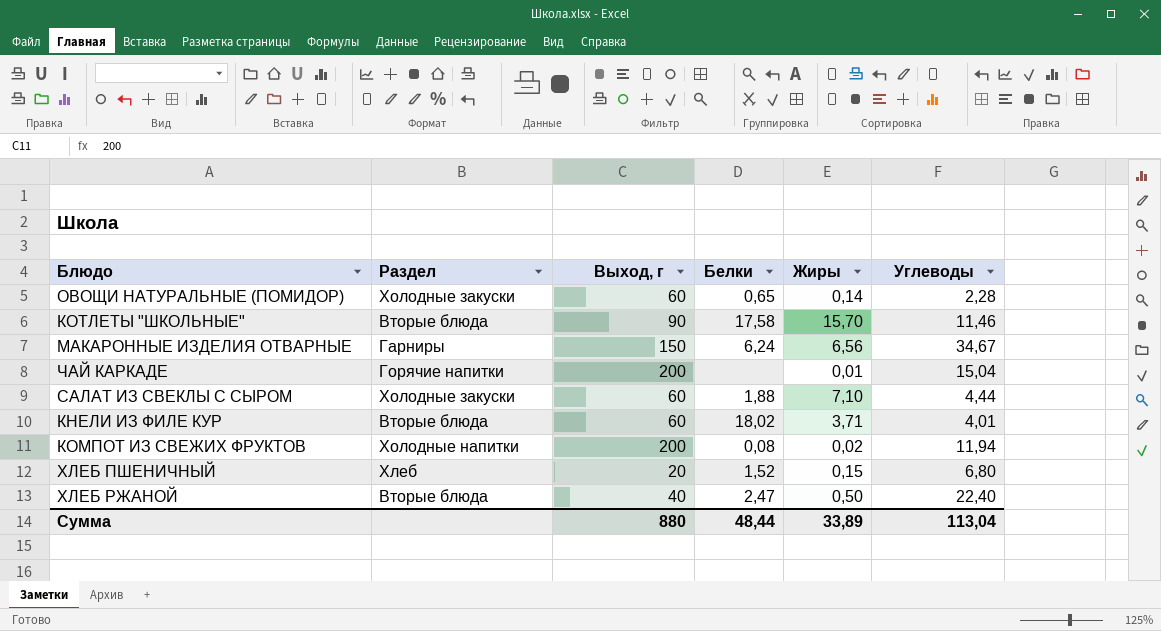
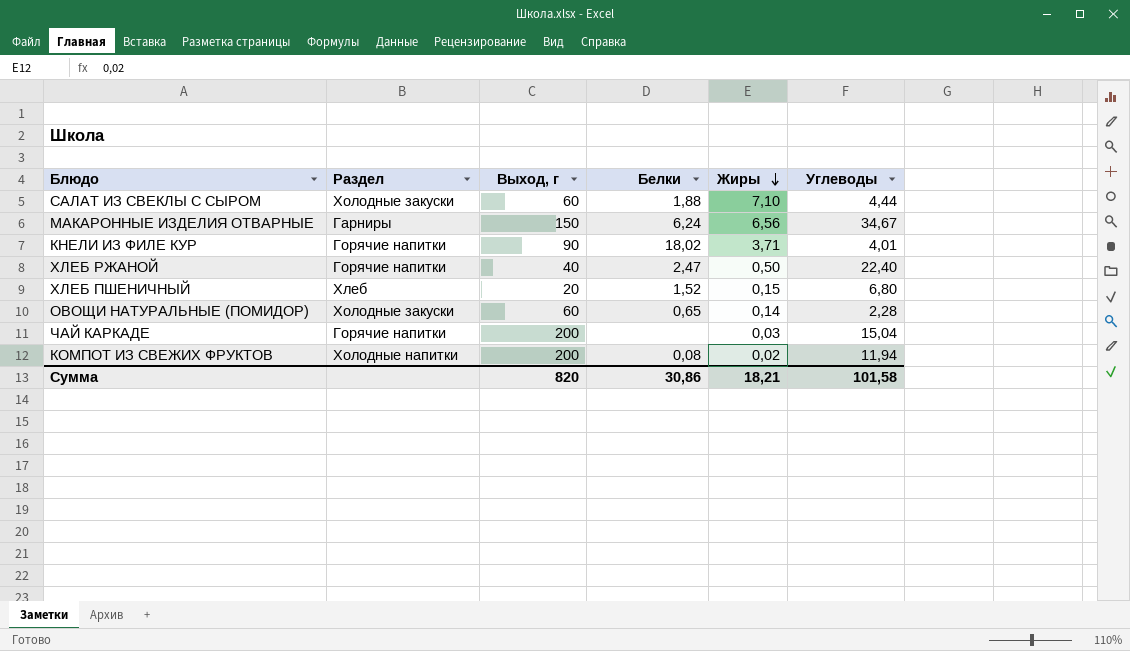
row order: none -> Жиры descending
row КОТЛЕТЫ "ШКОЛЬНЫЕ": Вторые блюда | 90 | 17,58 | 15,70 | 11,46 -> none
КНЕЛИ ИЗ ФИЛЕ КУР | Раздел: Вторые блюда -> Горячие напитки
КНЕЛИ ИЗ ФИЛЕ КУР | Выход, г: 60 -> 90
ХЛЕБ РЖАНОЙ | Раздел: Вторые блюда -> Горячие напитки
ЧАЙ КАРКАДЕ | Жиры: 0,01 -> 0,03
Сумма | Выход, г: 880 -> 820
Сумма | Белки: 48,44 -> 30,86
Сумма | Жиры: 33,89 -> 18,21
Сумма | Углеводы: 113,04 -> 101,58

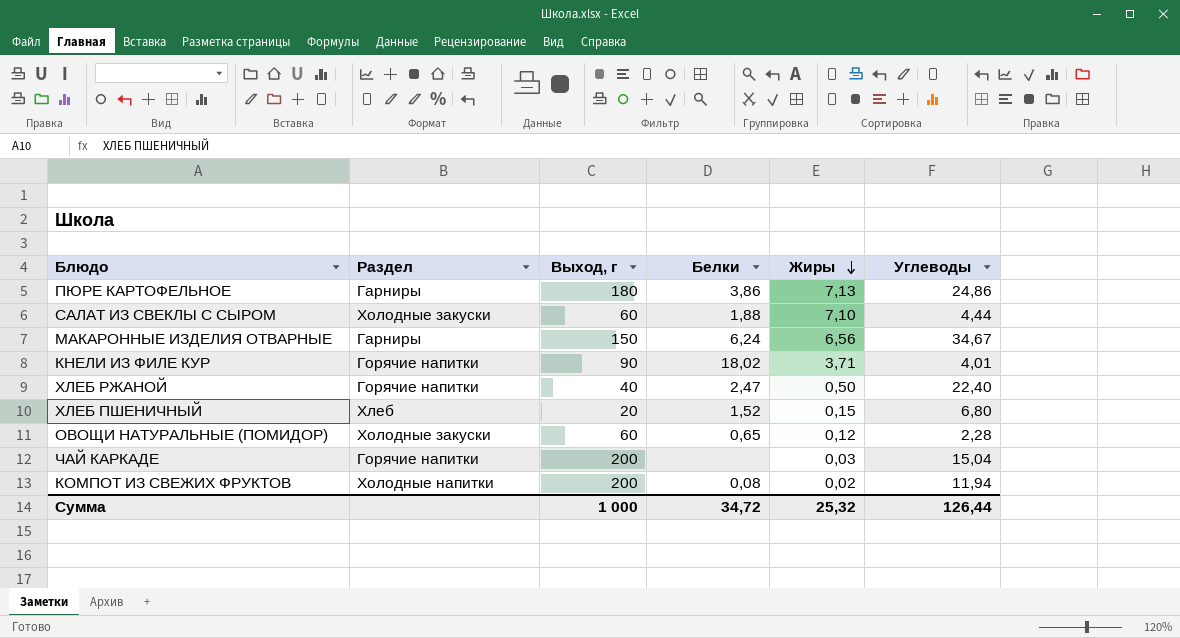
row ПЮРЕ КАРТОФЕЛЬНОЕ: none -> Гарниры | 180 | 3,86 | 7,13 | 24,86
ОВОЩИ НАТУРАЛЬНЫЕ (ПОМИДОР) | Жиры: 0,14 -> 0,12
Сумма | Выход, г: 820 -> 1 000
Сумма | Белки: 30,86 -> 34,72
Сумма | Жиры: 18,21 -> 25,32
Сумма | Углеводы: 101,58 -> 126,44

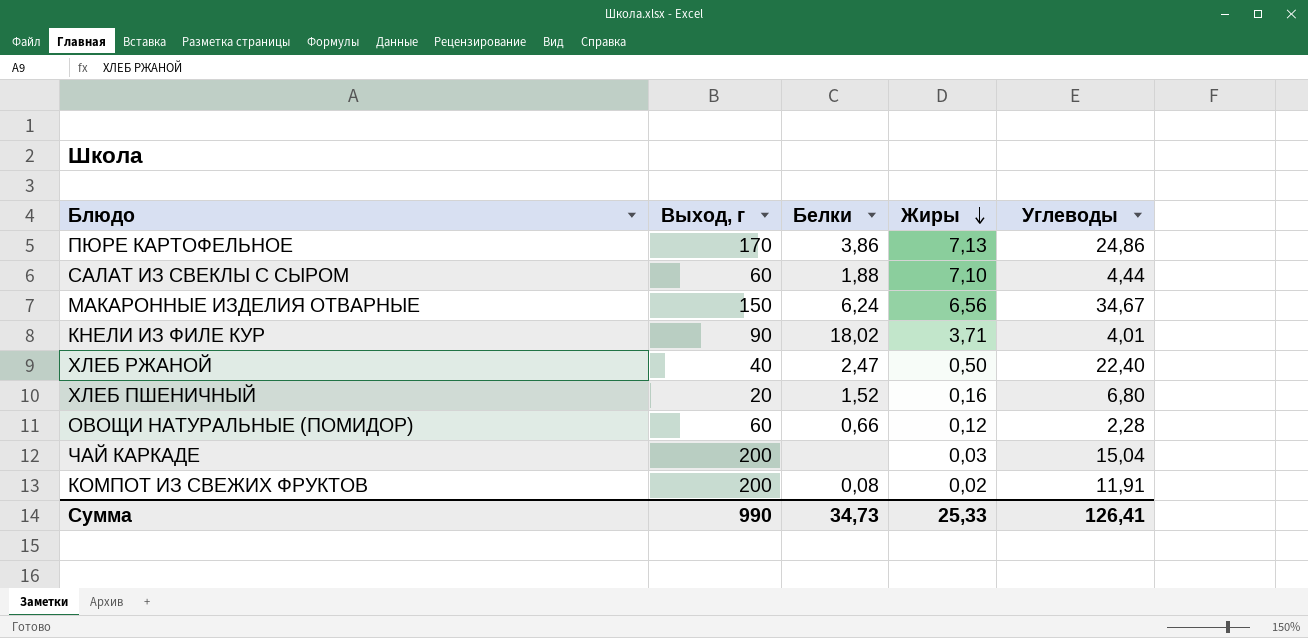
column Раздел | position: 2 -> none
ПЮРЕ КАРТОФЕЛЬНОЕ | Выход, г: 180 -> 170
ХЛЕБ ПШЕНИЧНЫЙ | Жиры: 0,15 -> 0,16
ОВОЩИ НАТУРАЛЬНЫЕ (ПОМИДОР) | Белки: 0,65 -> 0,66
КОМПОТ ИЗ СВЕЖИХ ФРУКТОВ | Углеводы: 11,94 -> 11,91
Сумма | Выход, г: 1 000 -> 990
Сумма | Белки: 34,72 -> 34,73
Сумма | Жиры: 25,32 -> 25,33
Сумма | Углеводы: 126,44 -> 126,41

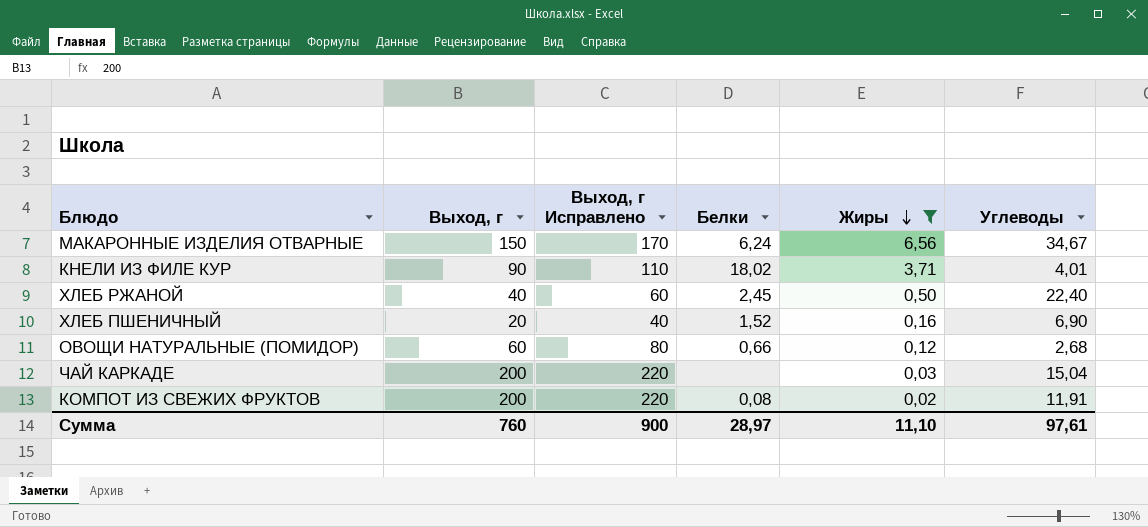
filter: none -> Жиры <= 6,56
column Выход, г Исправлено | formula: none -> [Выход, г] + 20
ХЛЕБ РЖАНОЙ | Белки: 2,47 -> 2,45
ХЛЕБ ПШЕНИЧНЫЙ | Углеводы: 6,80 -> 6,90
ОВОЩИ НАТУРАЛЬНЫЕ (ПОМИДОР) | Углеводы: 2,28 -> 2,68
Сумма | Выход, г: 990 -> 760
Сумма | Белки: 34,73 -> 28,97
Сумма | Жиры: 25,33 -> 11,10
Сумма | Углеводы: 126,41 -> 97,61

